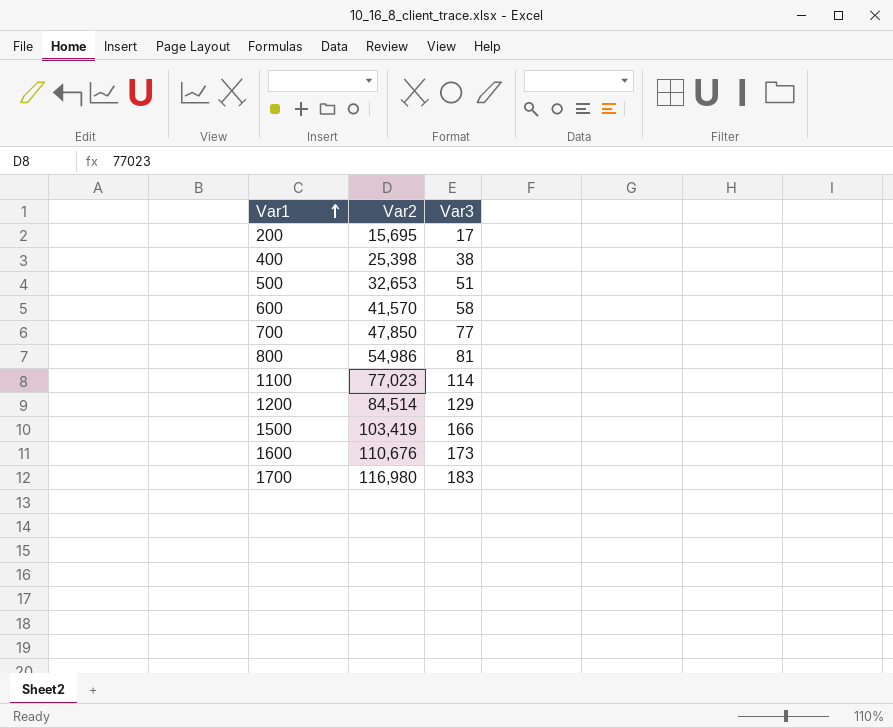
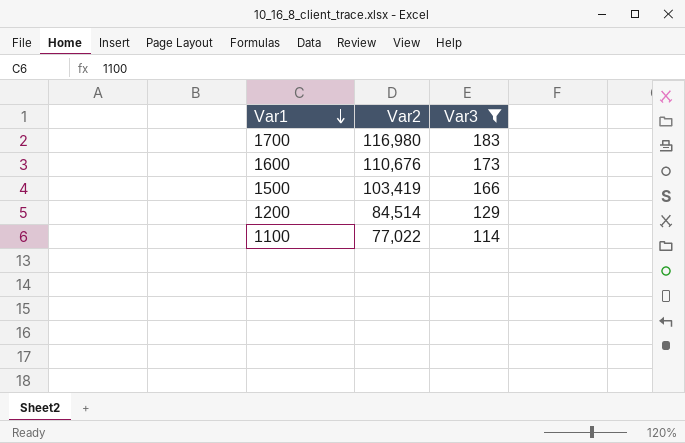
filter: none -> Var3 >= 114
row order: Var1 ascending -> Var1 descending
1100 | Var2: 77,023 -> 77,022

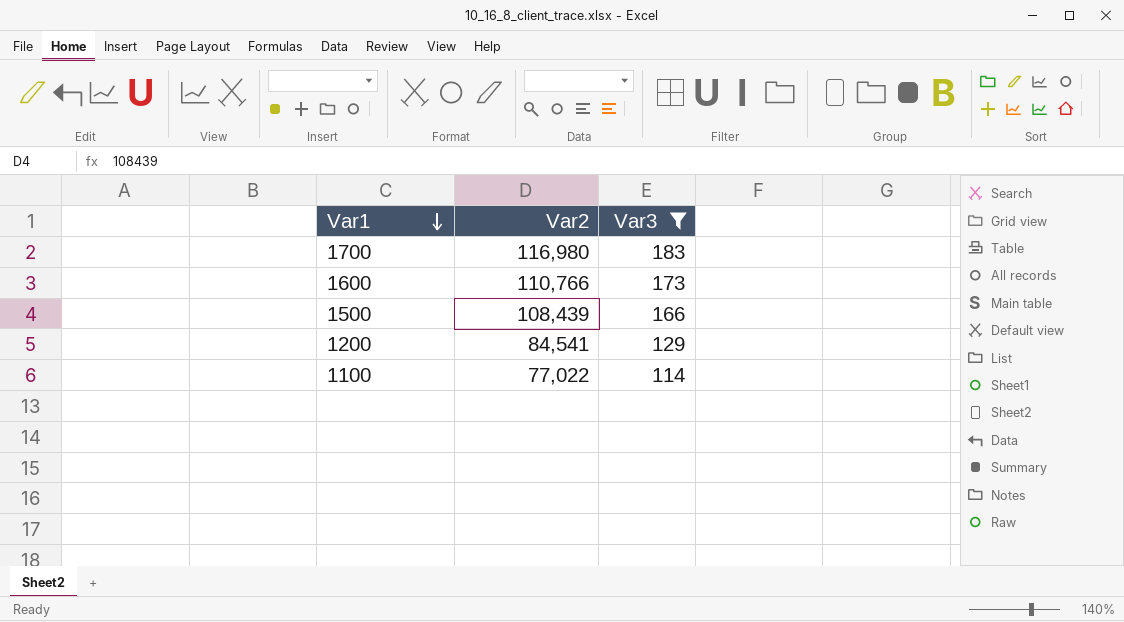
1600 | Var2: 110,676 -> 110,766
1500 | Var2: 103,419 -> 108,439
1200 | Var2: 84,514 -> 84,541

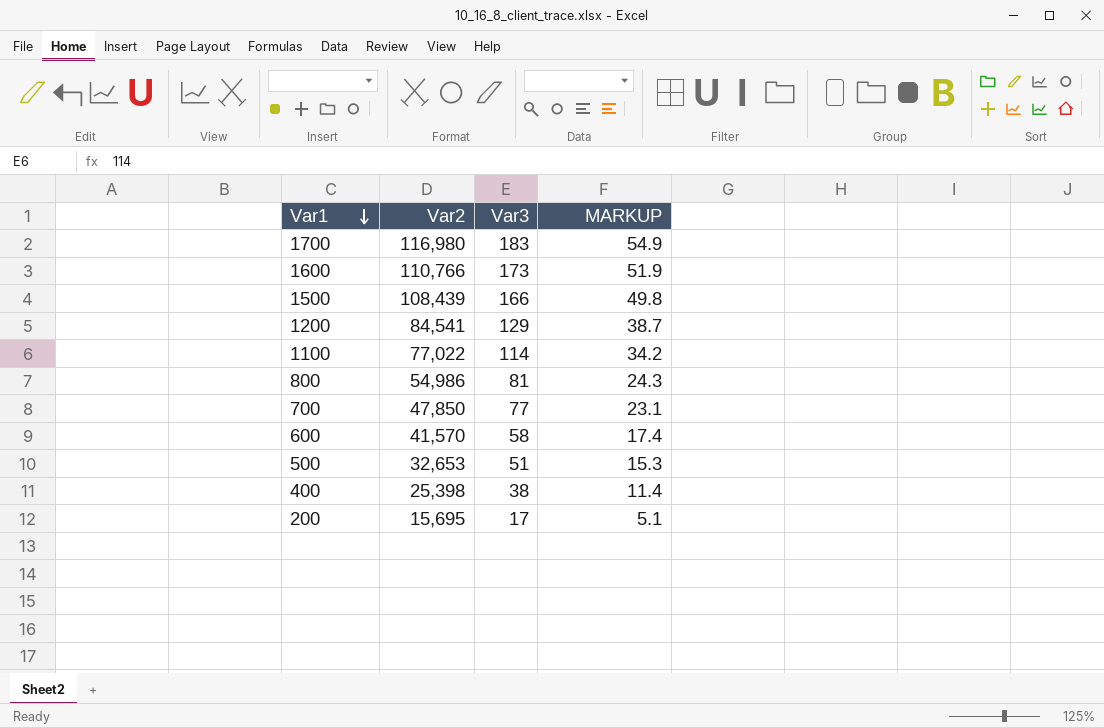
filter: Var3 >= 114 -> none
column MARKUP | formula: none -> [Var3] * 0.3

